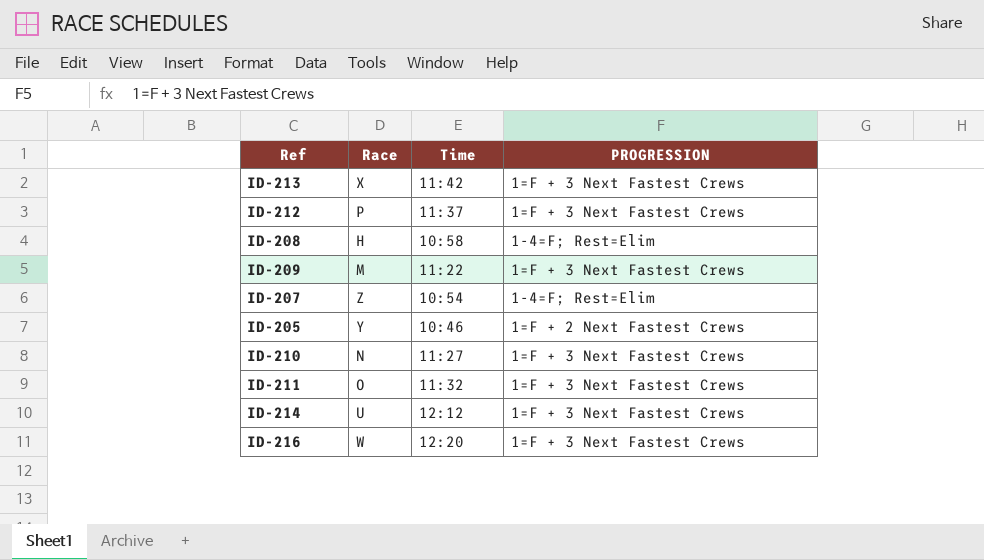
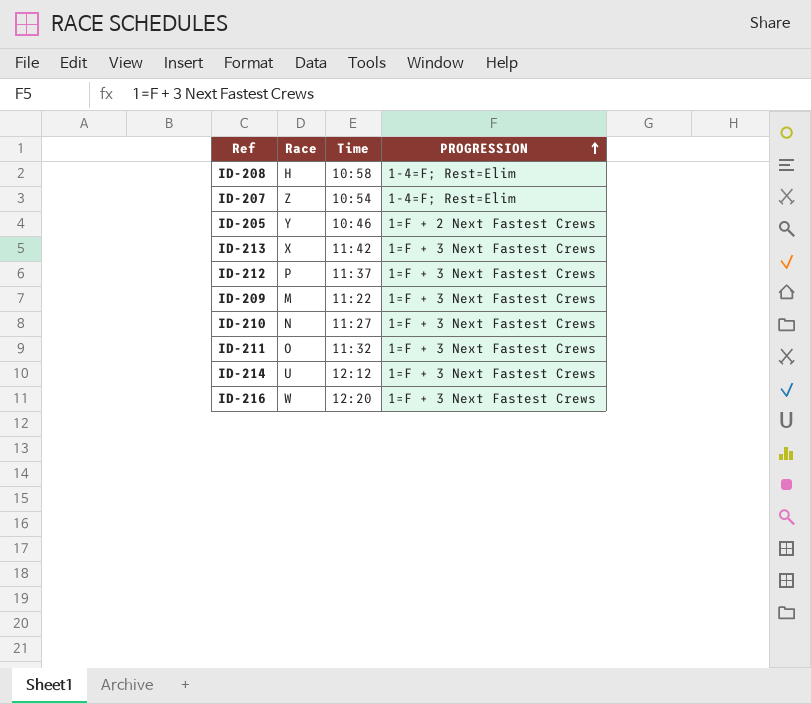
row order: none -> PROGRESSION ascending

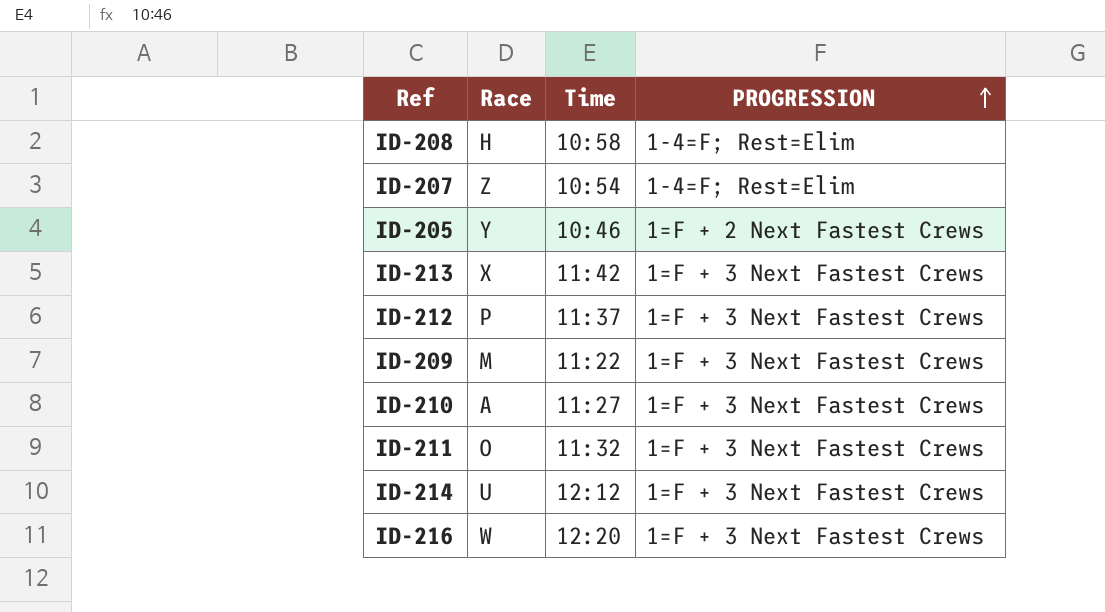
ID-210 | Race: N -> A

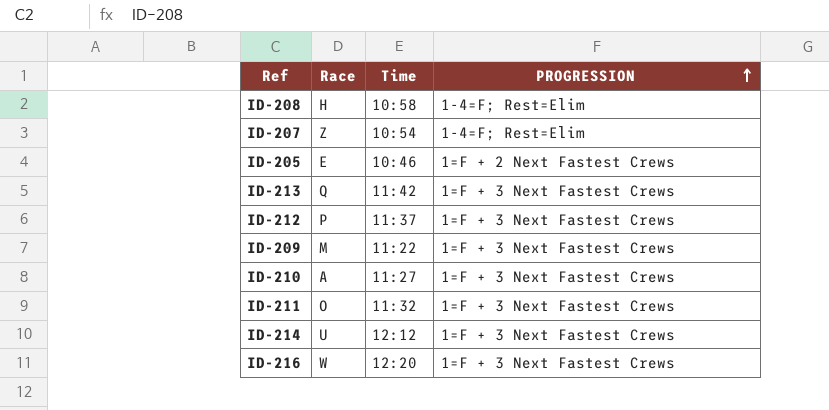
ID-205 | Race: Y -> E
ID-213 | Race: X -> Q

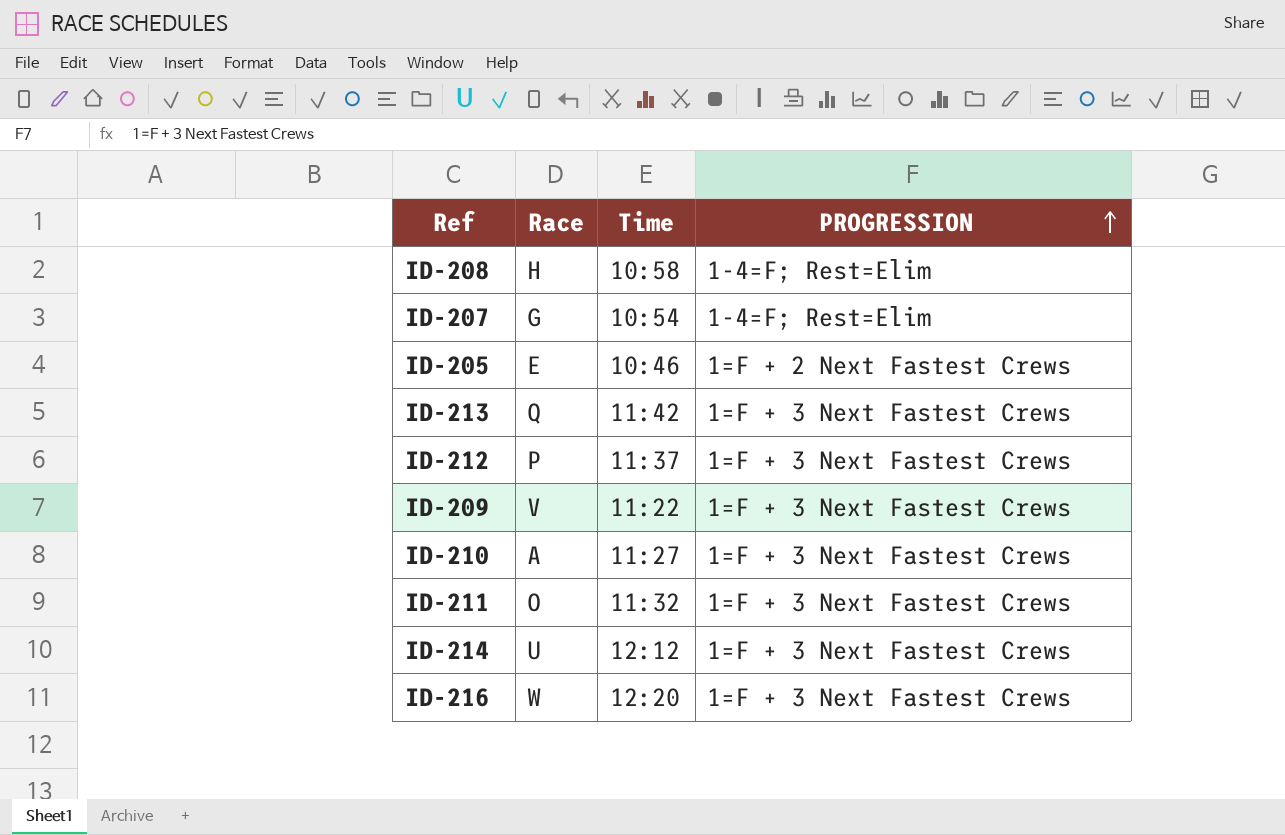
ID-207 | Race: Z -> G
ID-209 | Race: M -> V

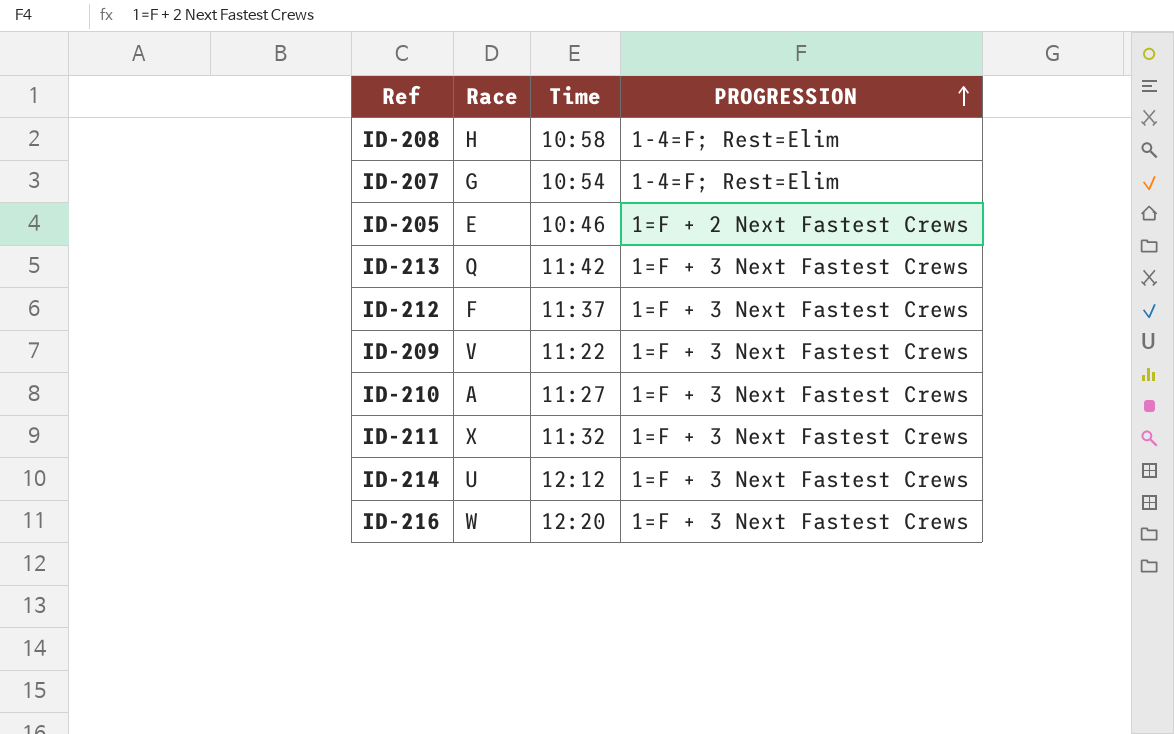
ID-212 | Race: P -> F
ID-211 | Race: O -> X

